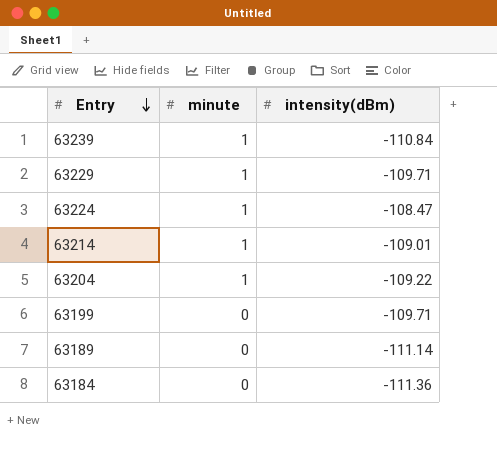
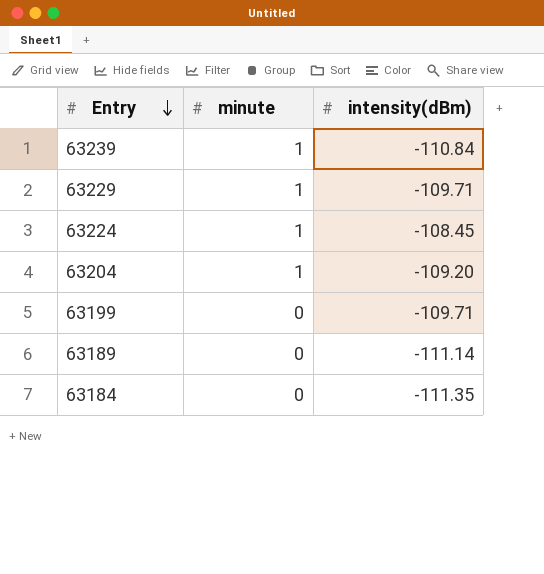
row 63214: 1 | -109.01 -> none
63224 | intensity(dBm): -108.47 -> -108.45
63204 | intensity(dBm): -109.22 -> -109.20
63184 | intensity(dBm): -111.36 -> -111.35

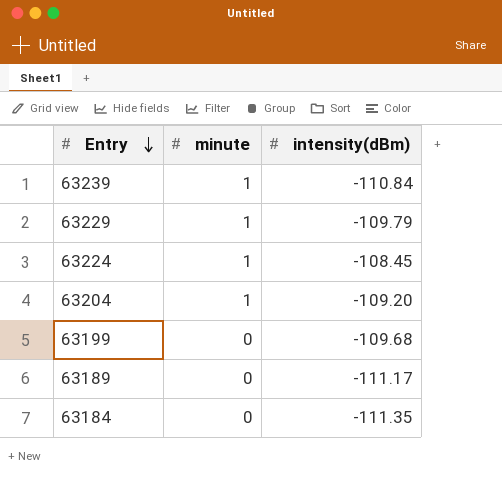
63229 | intensity(dBm): -109.71 -> -109.79
63199 | intensity(dBm): -109.71 -> -109.68
63189 | intensity(dBm): -111.14 -> -111.17

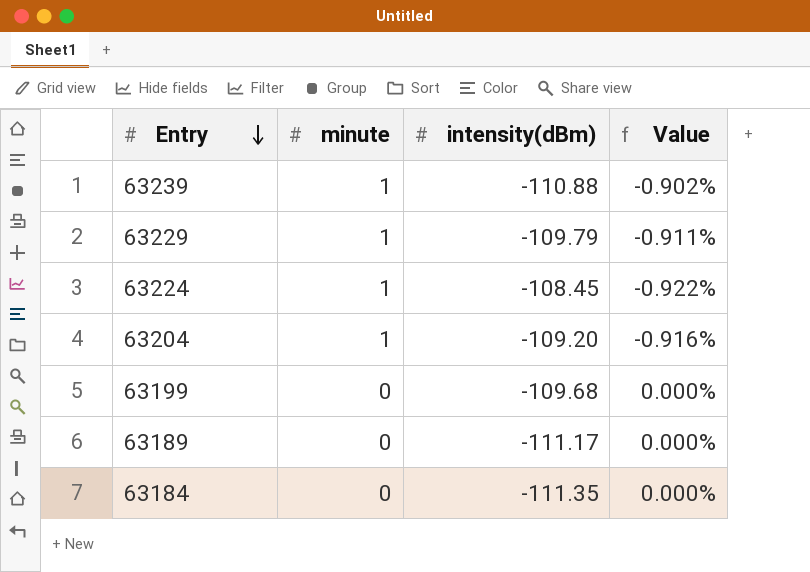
column Value | formula: none -> [minute] / [intensity(dBm)]
63239 | intensity(dBm): -110.84 -> -110.88

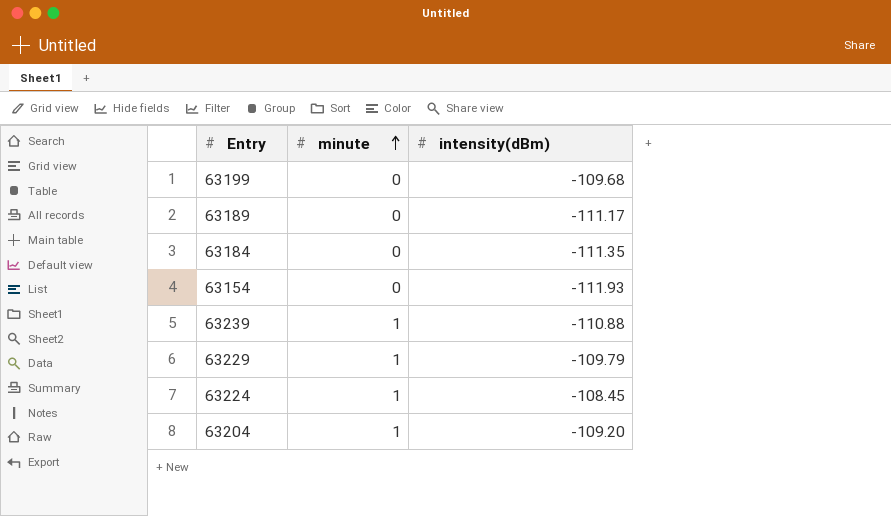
row order: Entry descending -> minute ascending
column Value | formula: [minute] / [intensity(dBm)] -> none
row 63154: none -> 0 | -111.93

